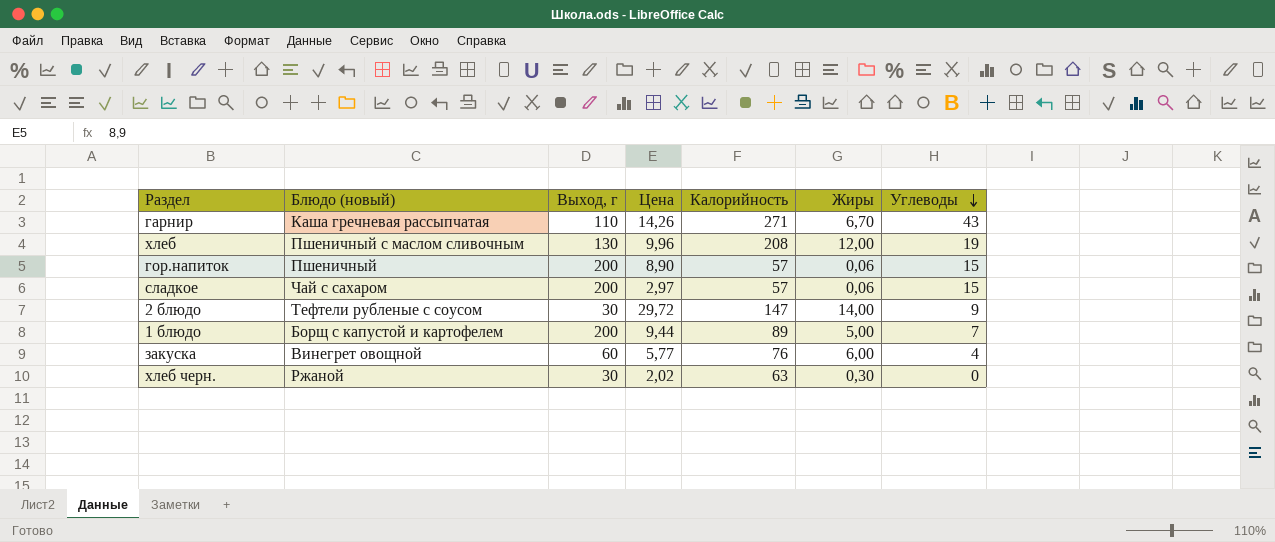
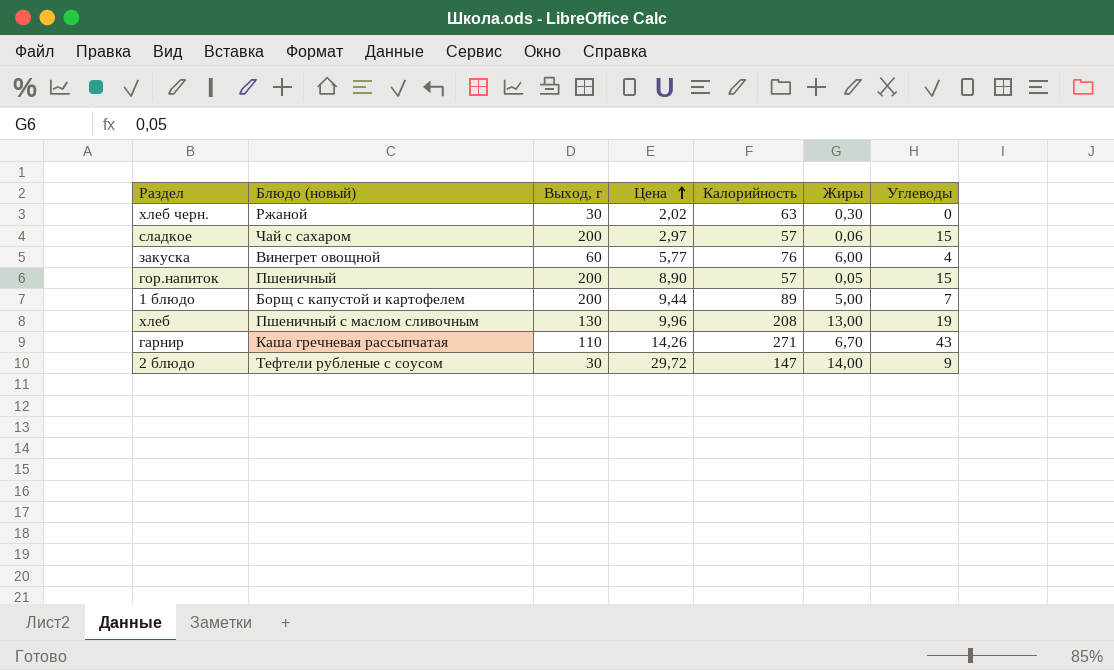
row order: Углеводы descending -> Цена ascending
гор.напиток | Жиры: 0,06 -> 0,05
хлеб | Жиры: 12,00 -> 13,00

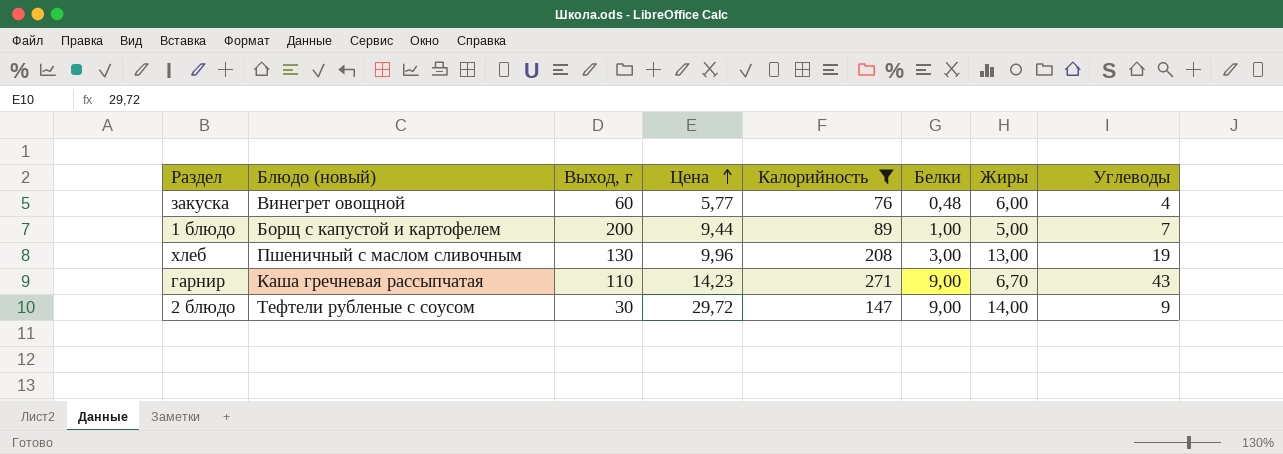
filter: none -> Калорийность >= 76
column Белки | position: none -> 6
гарнир | Цена: 14,26 -> 14,23

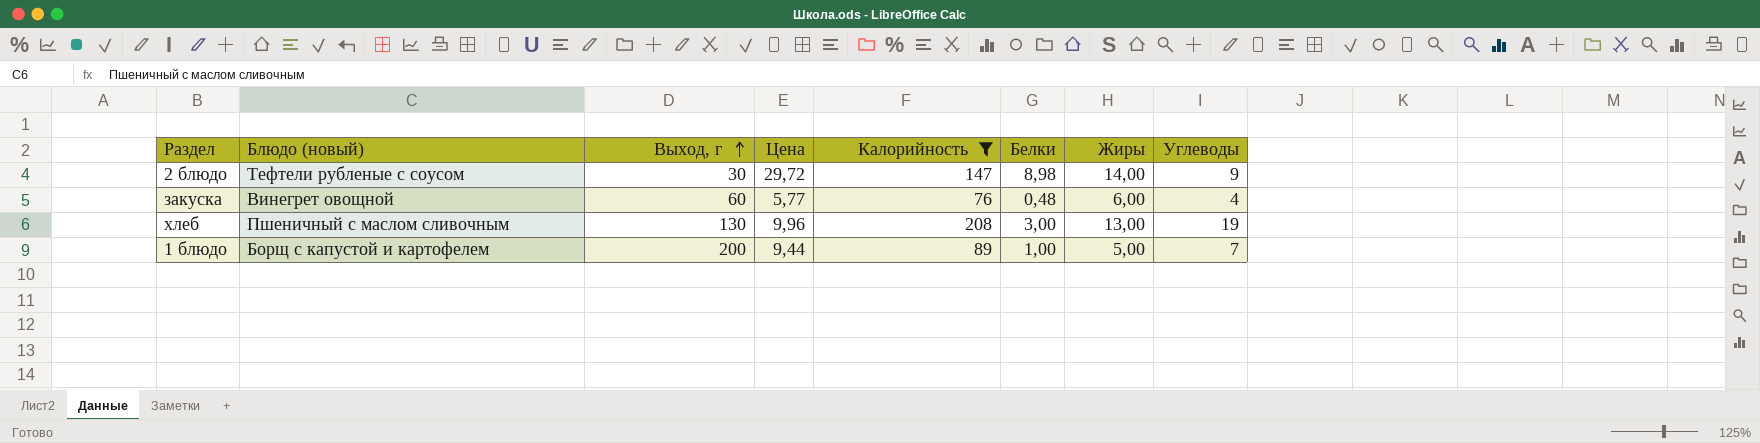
row order: Цена ascending -> Выход, г ascending
row гарнир: Каша гречневая рассыпчатая | 110 | 14,23 | 271 | 9,00 | 6,70 | 43 -> none
2 блюдо | Белки: 9,00 -> 8,98

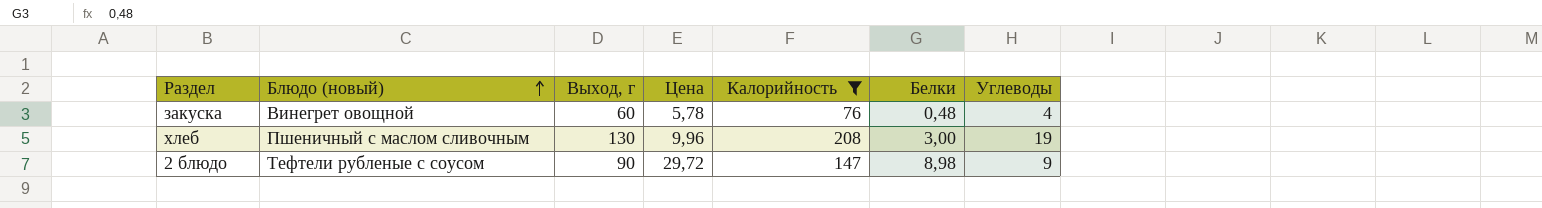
row order: Выход, г ascending -> Блюдо (новый) ascending
column Жиры | position: 7 -> none
row 1 блюдо: Борщ с капустой и картофелем | 200 | 9,44 | 89 | 1,00 | 5,00 | 7 -> none
закуска | Цена: 5,77 -> 5,78
2 блюдо | Выход, г: 30 -> 90

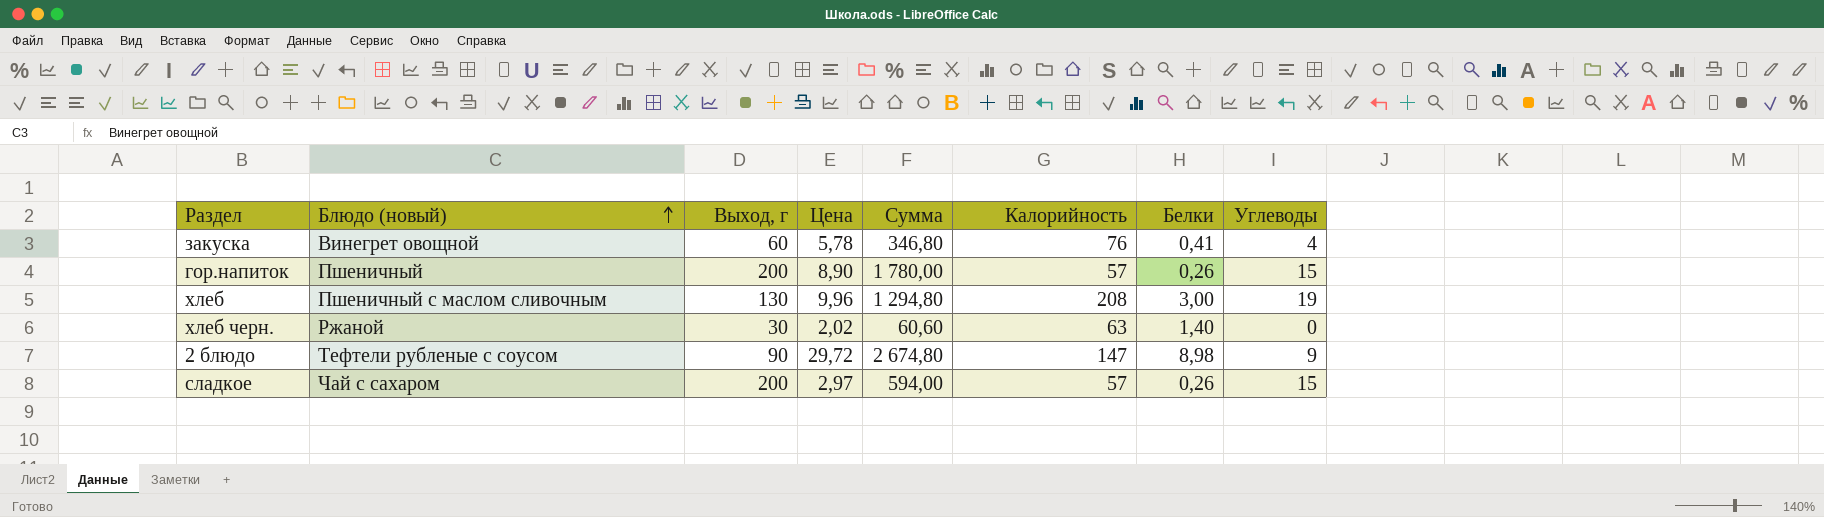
filter: Калорийность >= 76 -> none
column Сумма | formula: none -> [Выход, г] * [Цена]
закуска | Белки: 0,48 -> 0,41

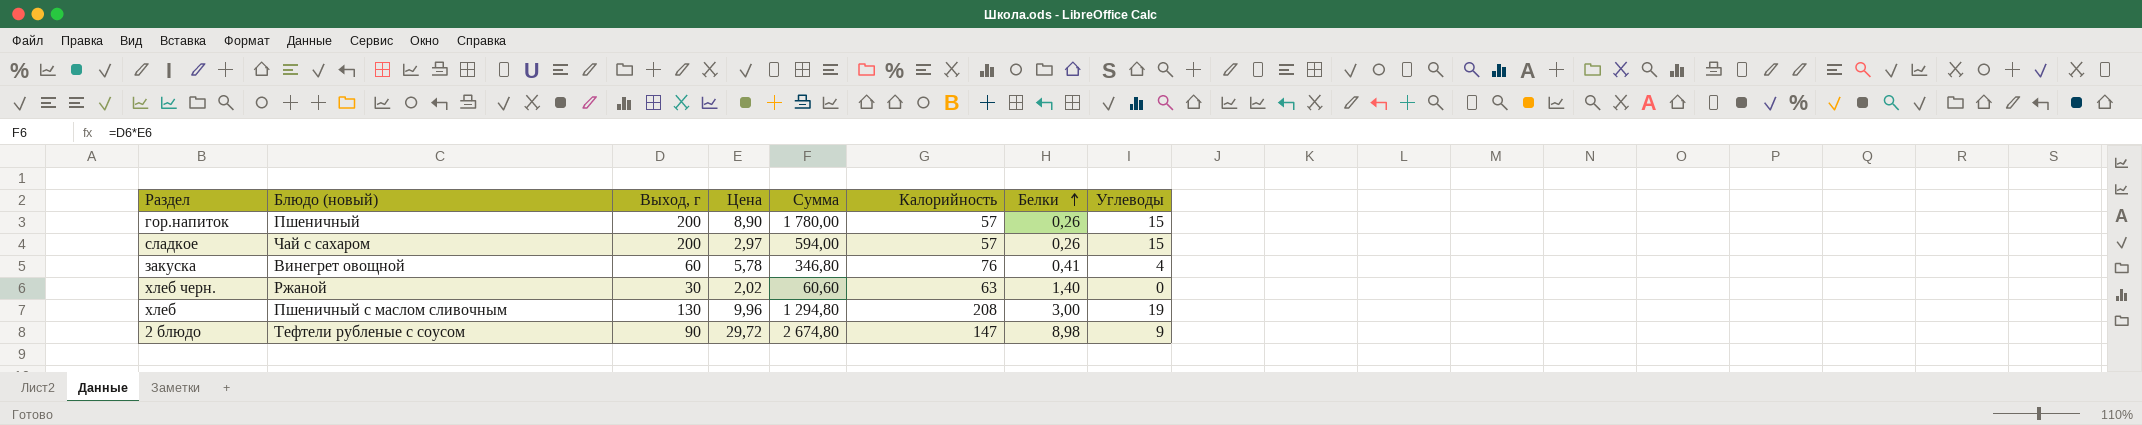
row order: Блюдо (новый) ascending -> Белки ascending

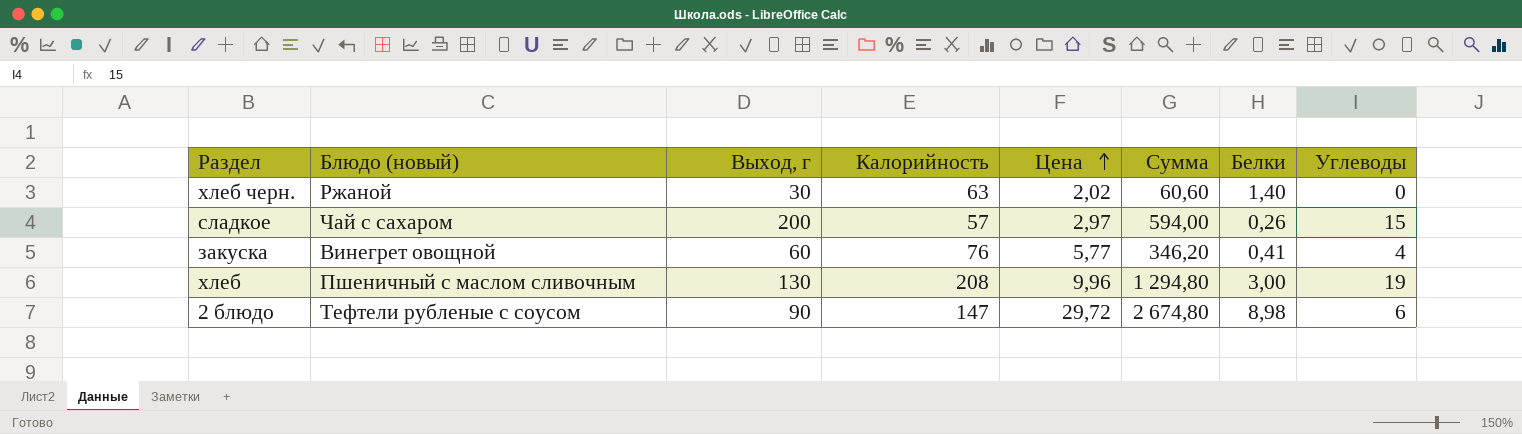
row order: Белки ascending -> Цена ascending
column Калорийность | position: 6 -> 4
row гор.напиток: Пшеничный | 200 | 8,90 | 1 780,00 | 57 | 0,26 | 15 -> none
закуска | Цена: 5,78 -> 5,77
закуска | Сумма: 346,80 -> 346,20
2 блюдо | Углеводы: 9 -> 6

